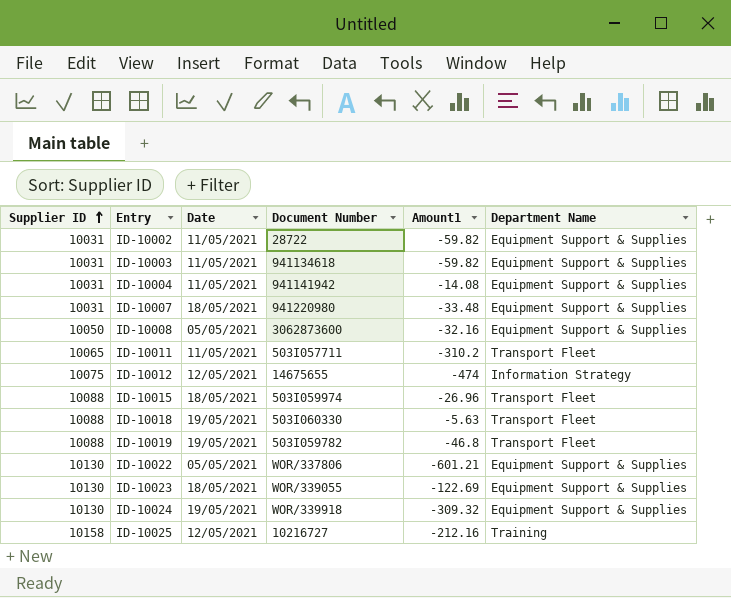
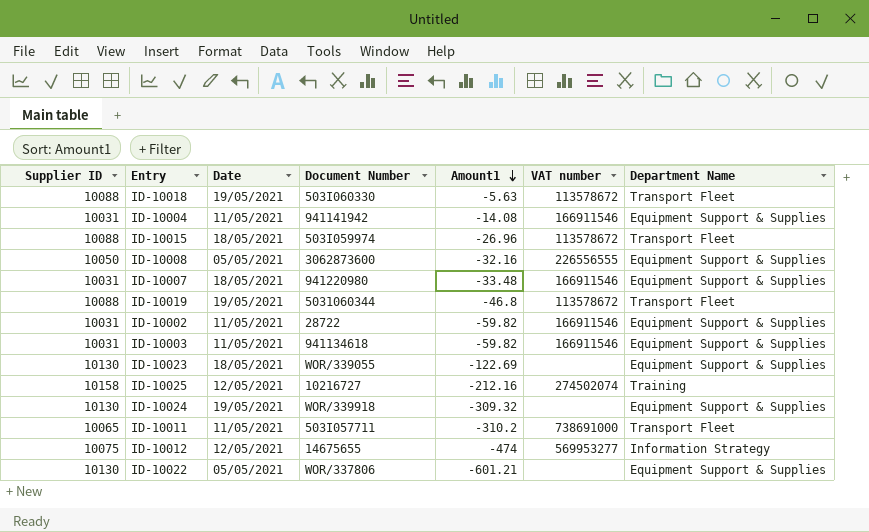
row order: Supplier ID ascending -> Amount1 descending
column VAT number | position: none -> 6
ID-10019 | Document Number: 503I059782 -> 5031060344

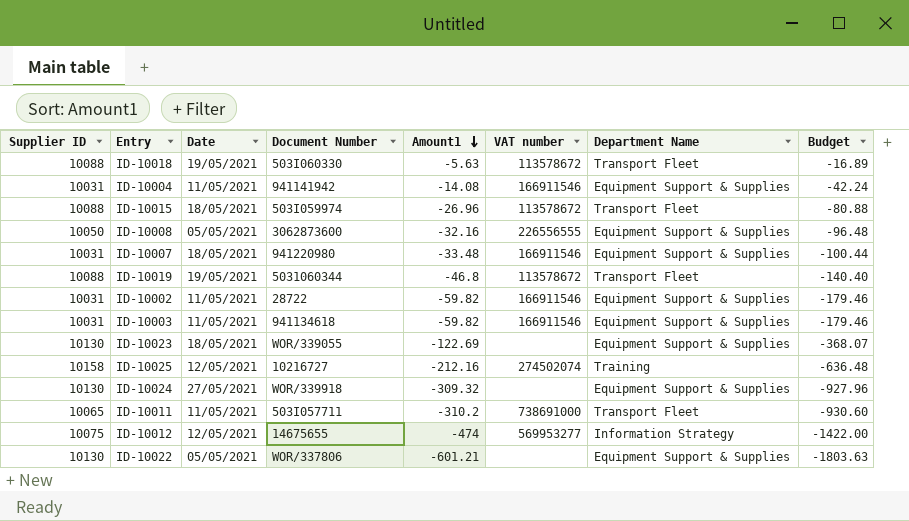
column Budget | formula: none -> [Amount1] * 3
ID-10024 | Date: 19/05/2021 -> 27/05/2021

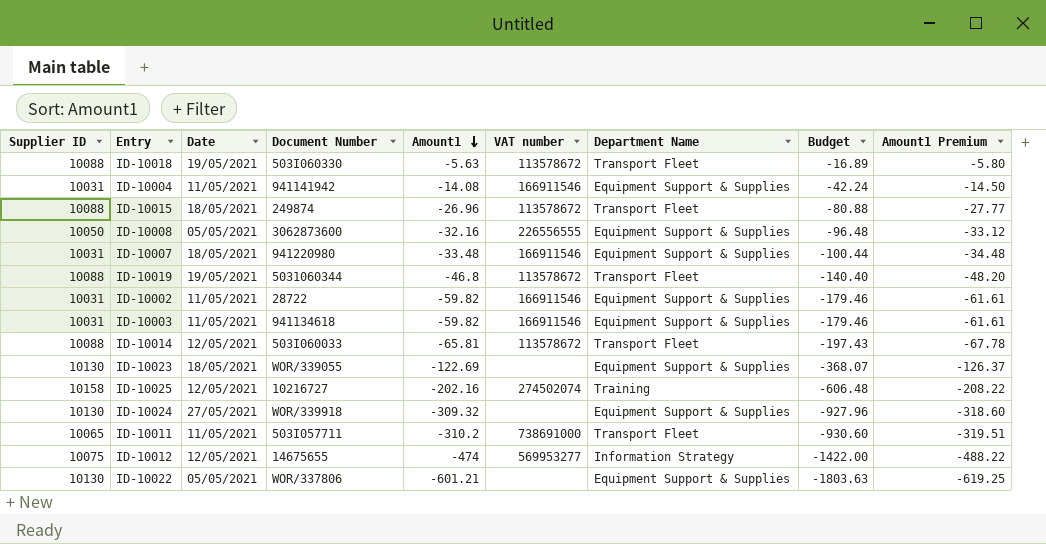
column Amount1 Premium | formula: none -> [Amount1] * 1.03
ID-10015 | Document Number: 503I059974 -> 249874
row ID-10014: none -> 10088 | 12/05/2021 | 503I060033 | -65.81 | 113578672 | Transport Fleet | -197.43 | -67.78
ID-10025 | Amount1: -212.16 -> -202.16
ID-10025 | Budget: -636.48 -> -606.48

